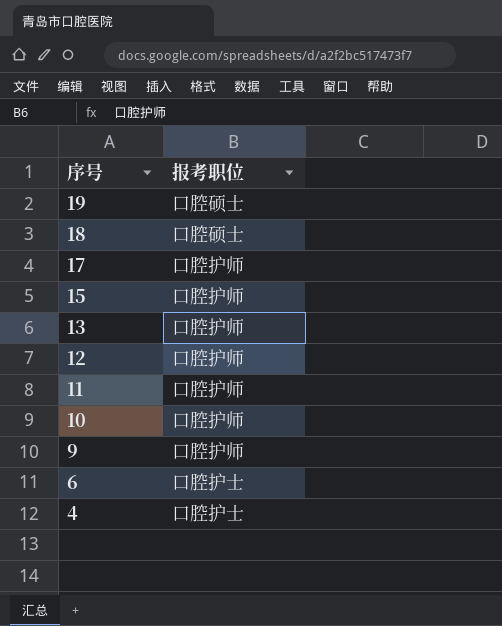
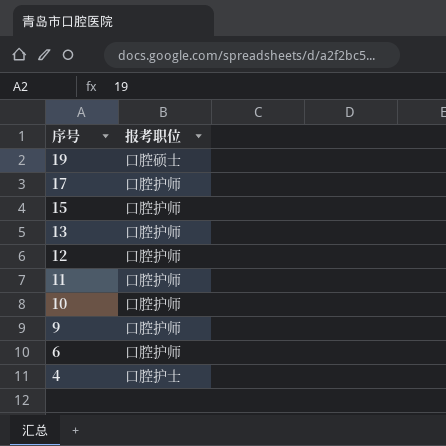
row 18: 口腔硕士 -> none
6 | 报考职位: 口腔护士 -> 口腔护师

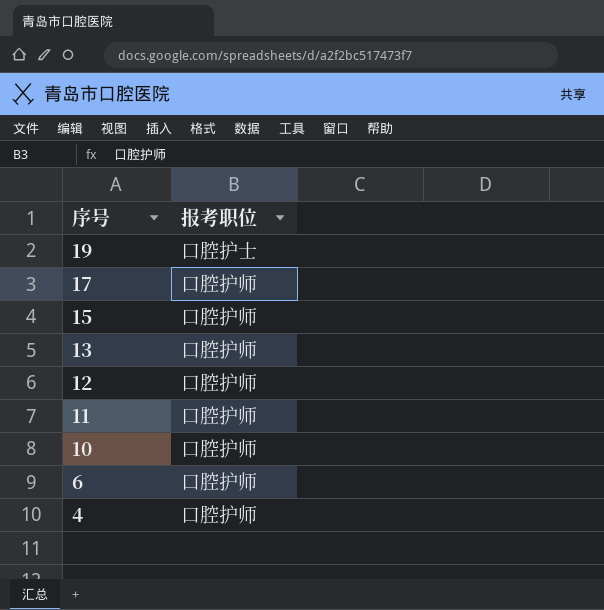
row 9: 口腔护师 -> none
19 | 报考职位: 口腔硕士 -> 口腔护士
4 | 报考职位: 口腔护士 -> 口腔护师

